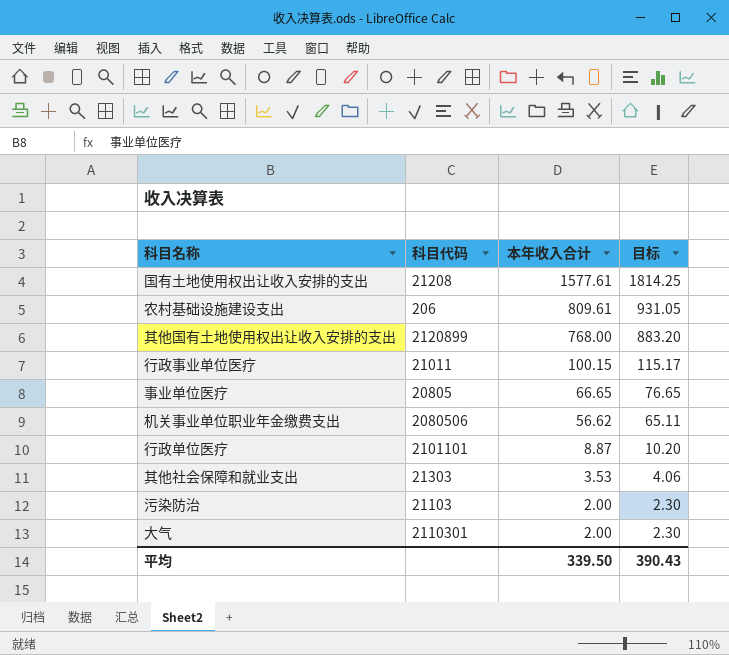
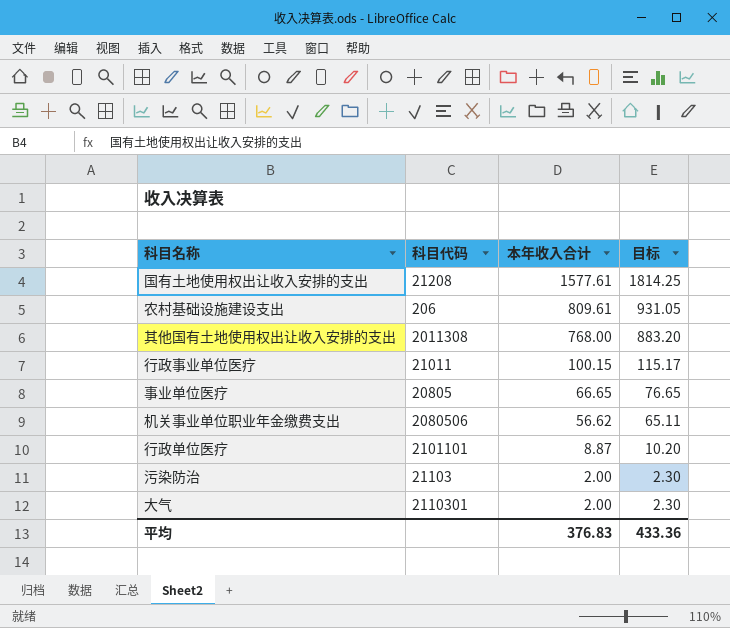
row 其他社会保障和就业支出: 21303 | 3.53 | 4.06 -> none
其他国有土地使用权出让收入安排的支出 | 科目代码: 2120899 -> 2011308
平均 | 本年收入合计: 339.50 -> 376.83
平均 | 目标: 390.43 -> 433.36

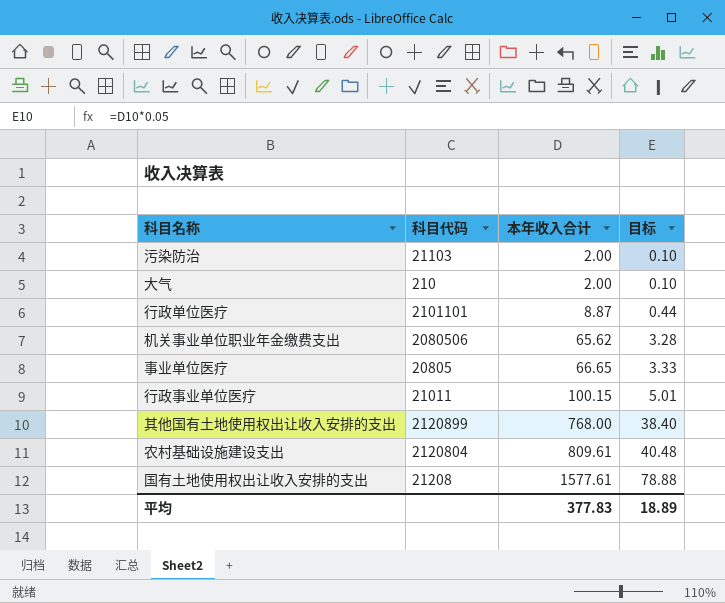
row order: 本年收入合计 descending -> 本年收入合计 ascending
column 目标 | formula: [本年收入合计] * 1.15 -> [本年收入合计] * 0.05
大气 | 科目代码: 2110301 -> 210
机关事业单位职业年金缴费支出 | 本年收入合计: 56.62 -> 65.62
其他国有土地使用权出让收入安排的支出 | 科目代码: 2011308 -> 2120899
农村基础设施建设支出 | 科目代码: 206 -> 2120804
平均 | 本年收入合计: 376.83 -> 377.83
平均 | 目标: 433.36 -> 18.89

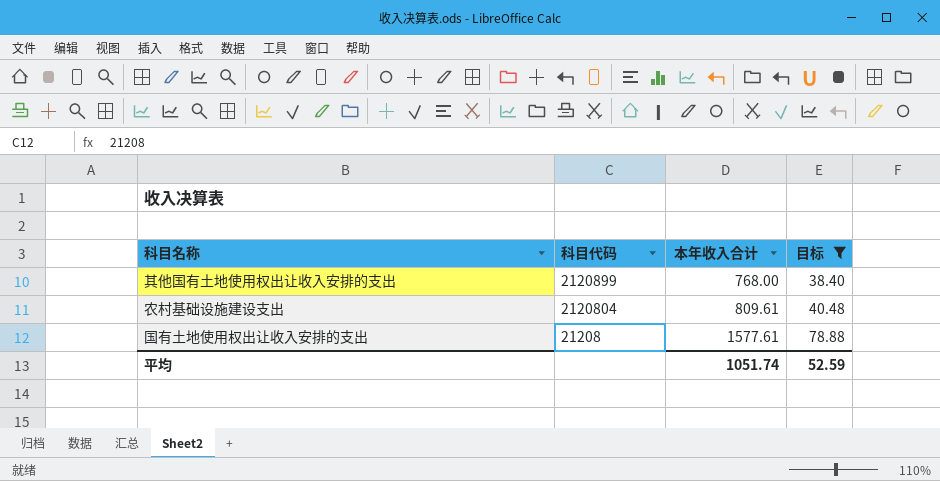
filter: none -> 目标 >= 38.40
平均 | 本年收入合计: 377.83 -> 1051.74
平均 | 目标: 18.89 -> 52.59

